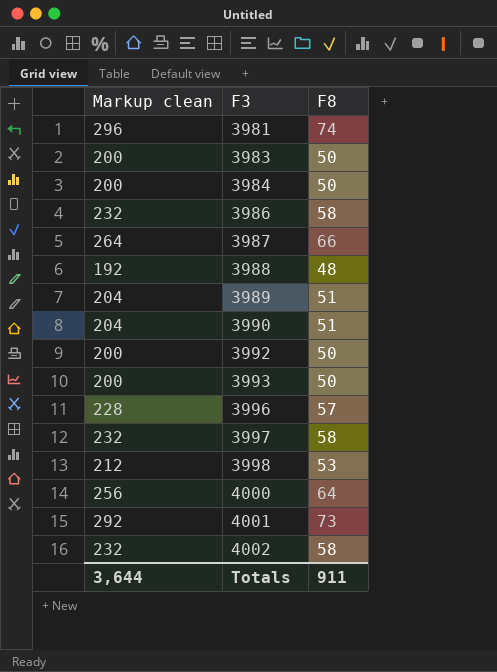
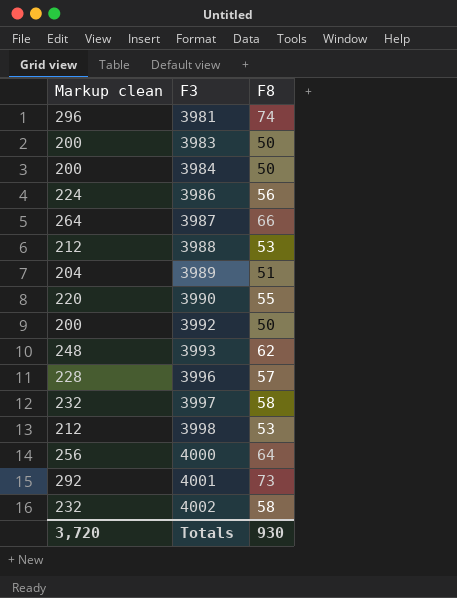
3986 | Markup clean: 232 -> 224
3986 | F8: 58 -> 56
3988 | Markup clean: 192 -> 212
3988 | F8: 48 -> 53
3990 | Markup clean: 204 -> 220
3990 | F8: 51 -> 55
3993 | Markup clean: 200 -> 248
3993 | F8: 50 -> 62
Totals | Markup clean: 3,644 -> 3,720
Totals | F8: 911 -> 930

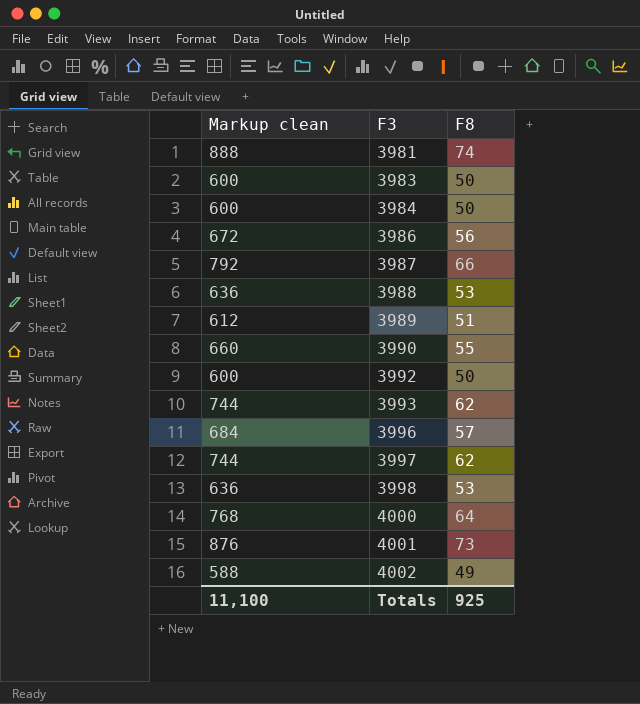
column Markup clean | formula: [F8] * 4 -> [F8] * 12
3997 | F8: 58 -> 62
4002 | F8: 58 -> 49
Totals | Markup clean: 3,720 -> 11,100
Totals | F8: 930 -> 925

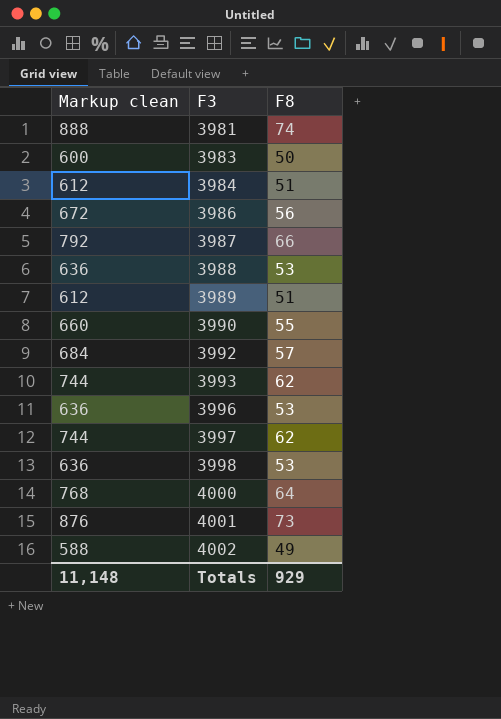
3984 | Markup clean: 600 -> 612
3984 | F8: 50 -> 51
3992 | Markup clean: 600 -> 684
3992 | F8: 50 -> 57
3996 | Markup clean: 684 -> 636
3996 | F8: 57 -> 53
Totals | Markup clean: 11,100 -> 11,148
Totals | F8: 925 -> 929

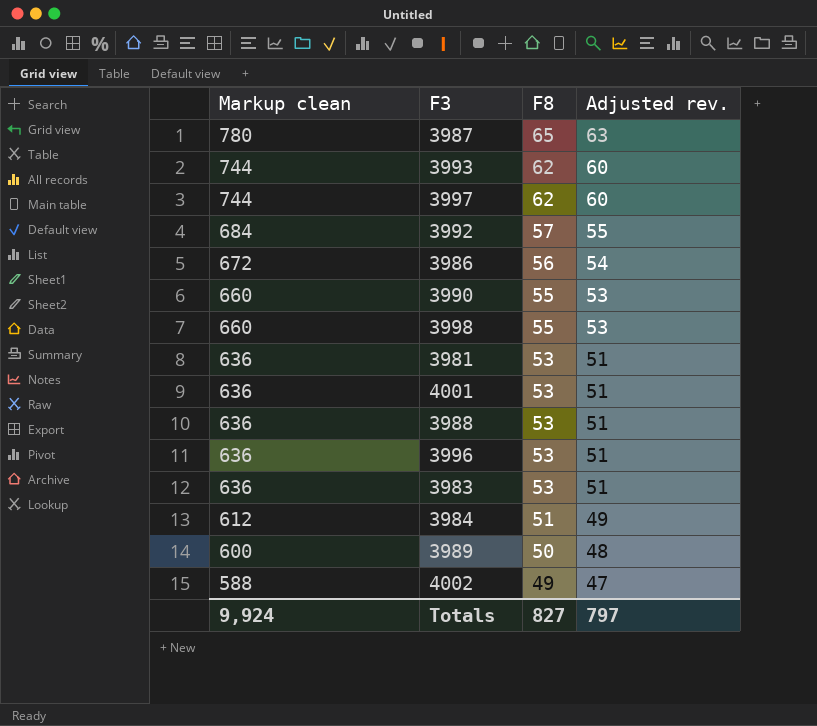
row order: F3 ascending -> Markup clean descending
column Adjusted rev. | formula: none -> [F8] - 2
row 4000: 768 | 64 -> none
3987 | Markup clean: 792 -> 780
3987 | F8: 66 -> 65
3998 | Markup clean: 636 -> 660
3998 | F8: 53 -> 55
3981 | Markup clean: 888 -> 636
3981 | F8: 74 -> 53
4001 | Markup clean: 876 -> 636
4001 | F8: 73 -> 53
3983 | Markup clean: 600 -> 636
3983 | F8: 50 -> 53
3989 | Markup clean: 612 -> 600
3989 | F8: 51 -> 50
Totals | Markup clean: 11,148 -> 9,924
Totals | F8: 929 -> 827

